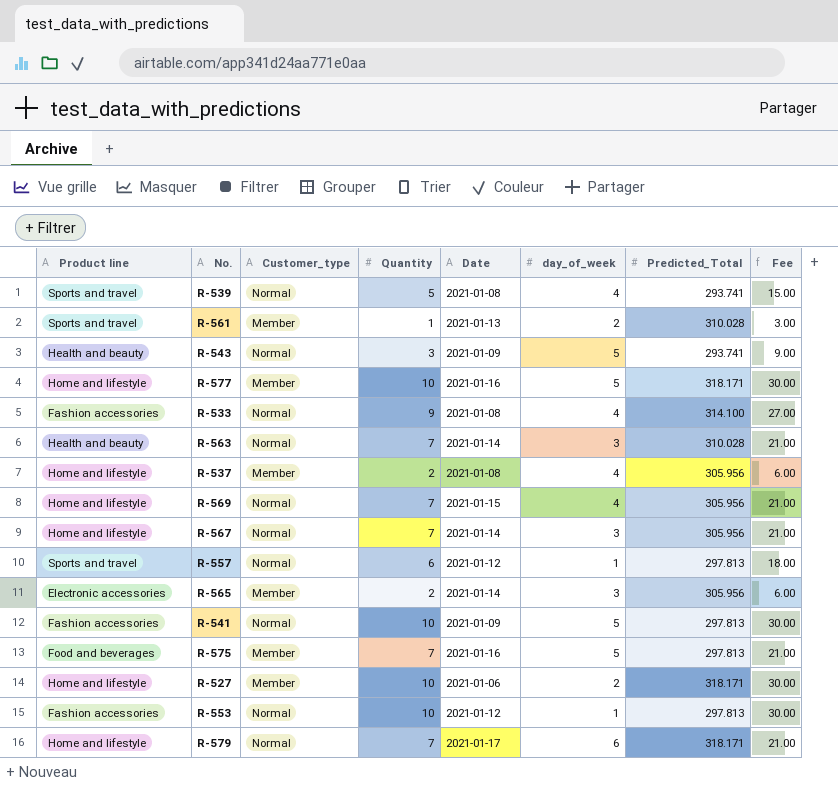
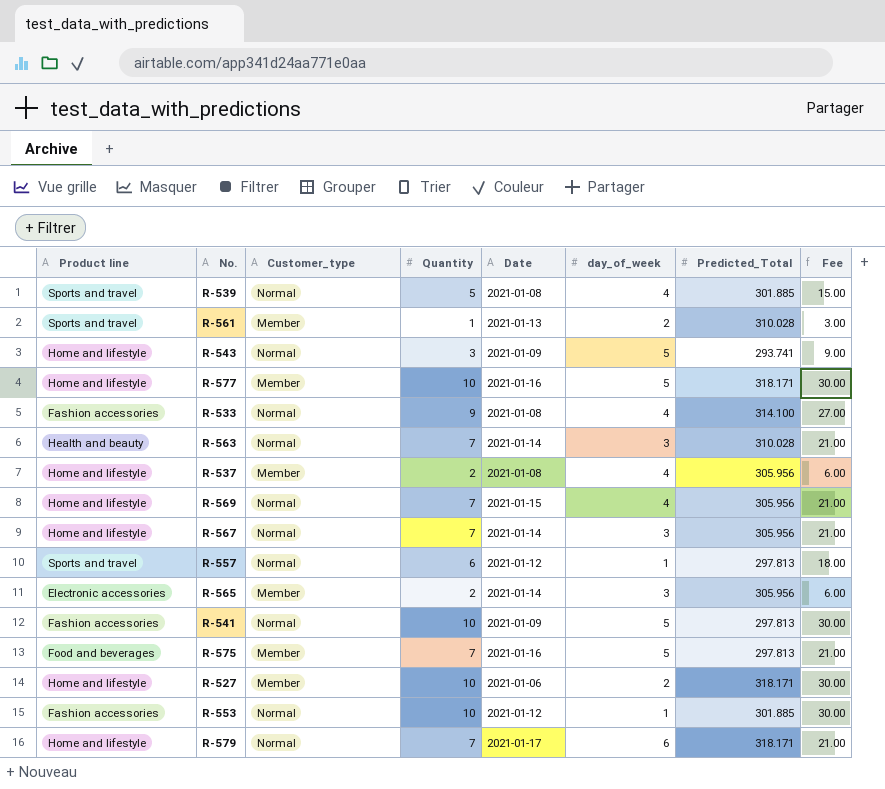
R-539 | Predicted_Total: 293.741 -> 301.885
R-543 | Product line: Health and beauty -> Home and lifestyle
R-553 | Predicted_Total: 297.813 -> 301.885

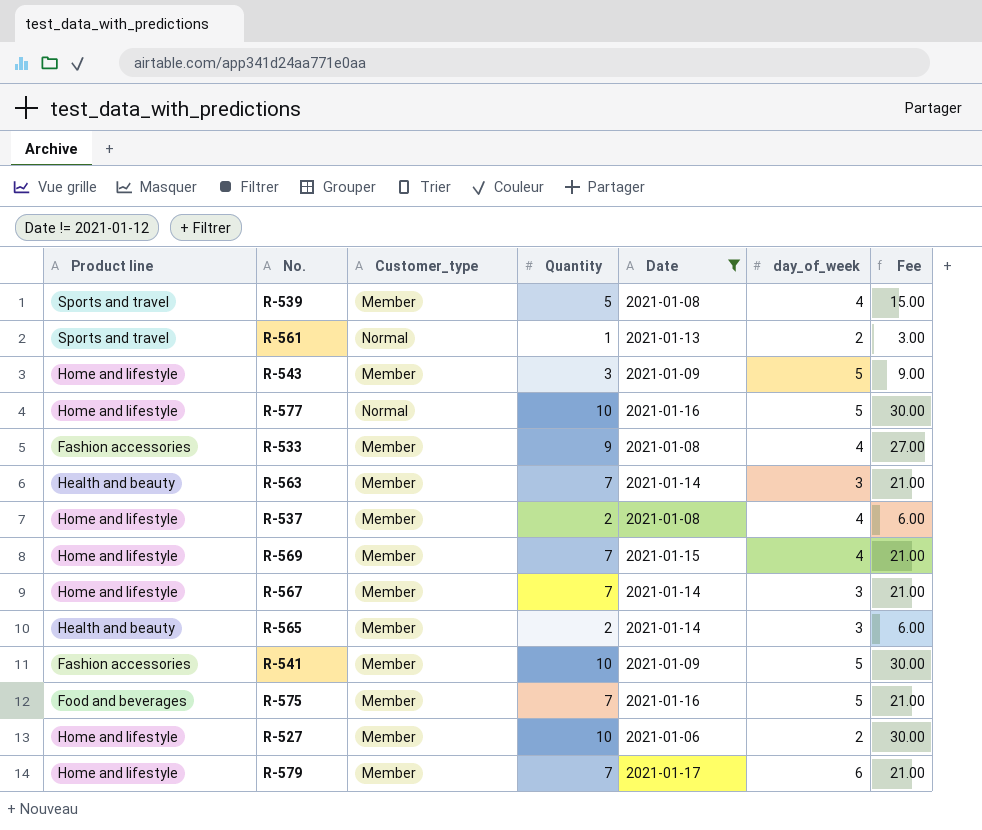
filter: none -> Date != 2021-01-12
column Predicted_Total | position: 7 -> none
R-539 | Customer_type: Normal -> Member
R-561 | Customer_type: Member -> Normal
R-543 | Customer_type: Normal -> Member
R-577 | Customer_type: Member -> Normal
R-533 | Customer_type: Normal -> Member
R-563 | Customer_type: Normal -> Member
R-569 | Customer_type: Normal -> Member
R-567 | Customer_type: Normal -> Member
R-565 | Product line: Electronic accessories -> Health and beauty
R-541 | Customer_type: Normal -> Member
R-579 | Customer_type: Normal -> Member

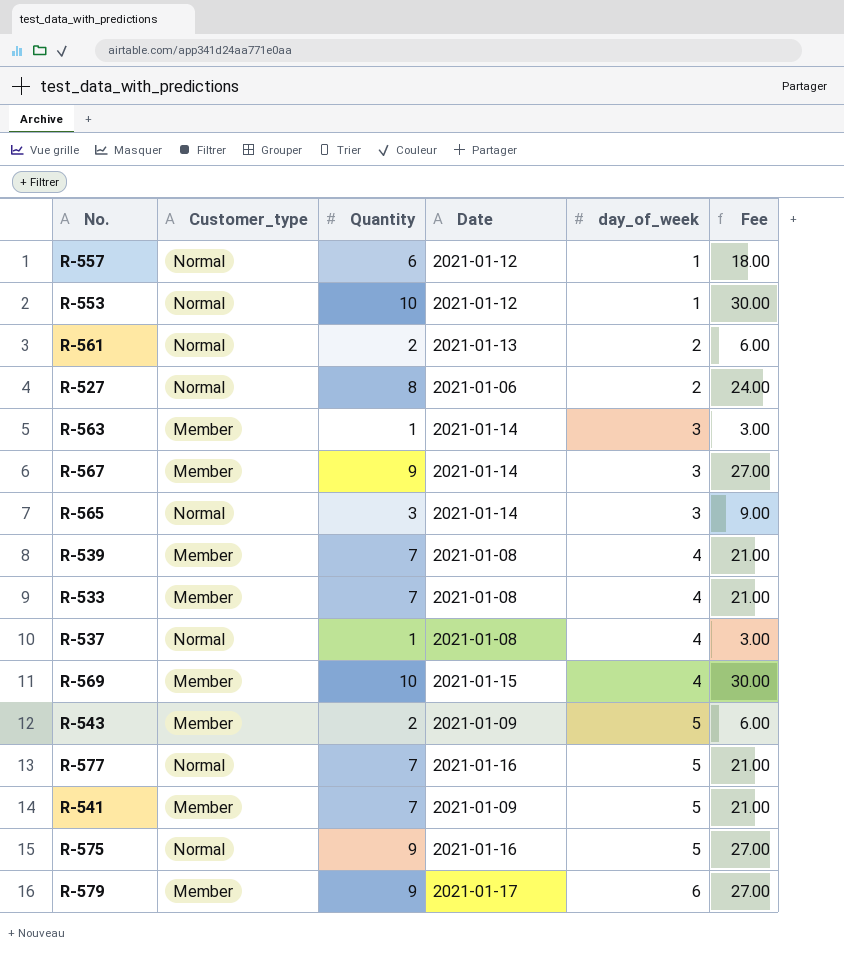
filter: Date != 2021-01-12 -> none
row order: none -> day_of_week ascending
column Product line | position: 1 -> none
R-561 | Quantity: 1 -> 2
R-561 | Fee: 3.00 -> 6.00
R-527 | Customer_type: Member -> Normal
R-527 | Quantity: 10 -> 8
R-527 | Fee: 30.00 -> 24.00
R-563 | Quantity: 7 -> 1
R-563 | Fee: 21.00 -> 3.00
R-567 | Quantity: 7 -> 9
R-567 | Fee: 21.00 -> 27.00
R-565 | Customer_type: Member -> Normal
R-565 | Quantity: 2 -> 3
R-565 | Fee: 6.00 -> 9.00
R-539 | Quantity: 5 -> 7
R-539 | Fee: 15.00 -> 21.00
R-533 | Quantity: 9 -> 7
R-533 | Fee: 27.00 -> 21.00
R-537 | Customer_type: Member -> Normal
R-537 | Quantity: 2 -> 1
R-537 | Fee: 6.00 -> 3.00
R-569 | Quantity: 7 -> 10
R-569 | Fee: 21.00 -> 30.00
R-543 | Quantity: 3 -> 2
R-543 | Fee: 9.00 -> 6.00
R-577 | Quantity: 10 -> 7
R-577 | Fee: 30.00 -> 21.00
R-541 | Quantity: 10 -> 7
R-541 | Fee: 30.00 -> 21.00
R-575 | Customer_type: Member -> Normal
R-575 | Quantity: 7 -> 9
R-575 | Fee: 21.00 -> 27.00
R-579 | Quantity: 7 -> 9
R-579 | Fee: 21.00 -> 27.00

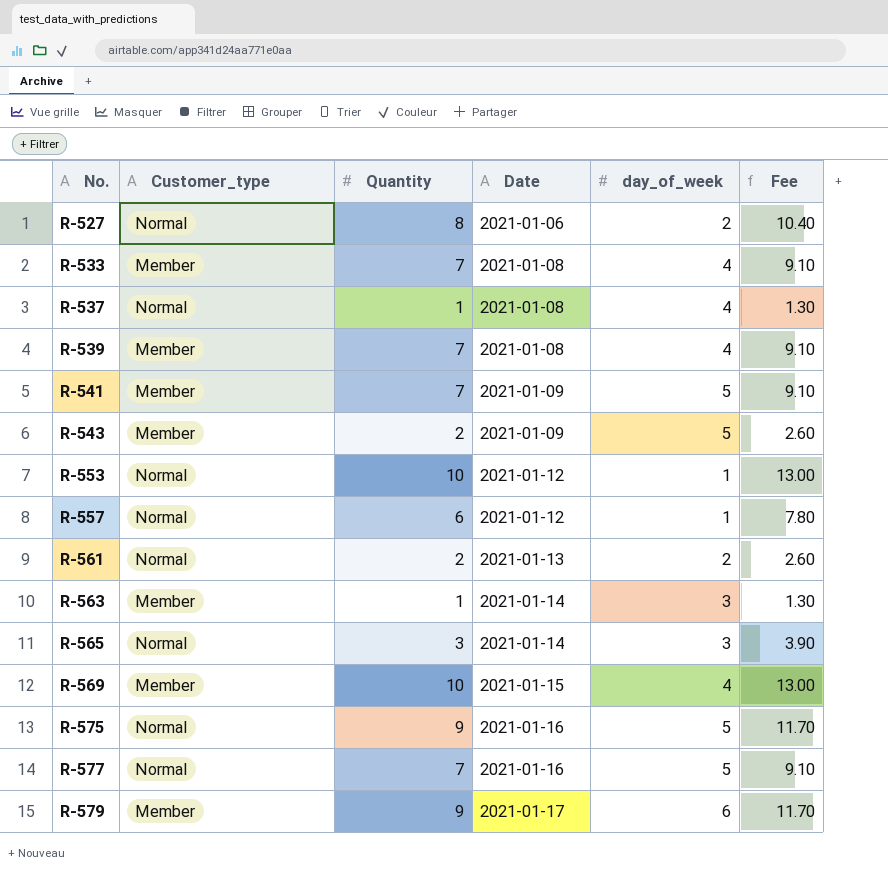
row order: day_of_week ascending -> No. ascending
column Fee | formula: [Quantity] * 3 -> [Quantity] * 1.3
row R-567: Member | 9 | 2021-01-14 | 3 | 27.00 -> none

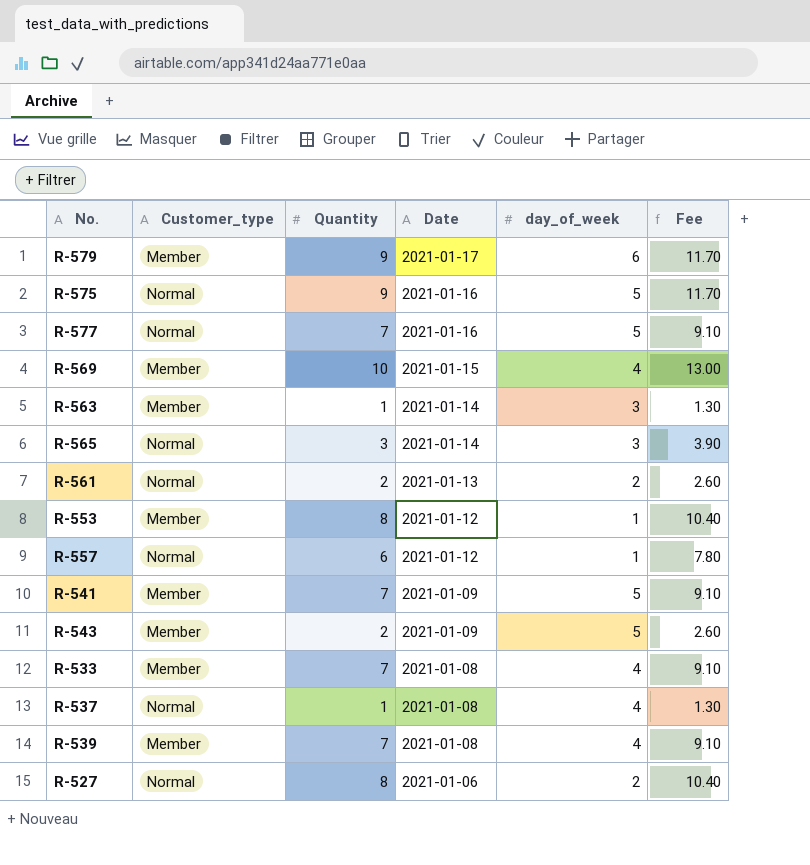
row order: No. ascending -> Date descending
R-553 | Customer_type: Normal -> Member
R-553 | Quantity: 10 -> 8
R-553 | Fee: 13.00 -> 10.40

